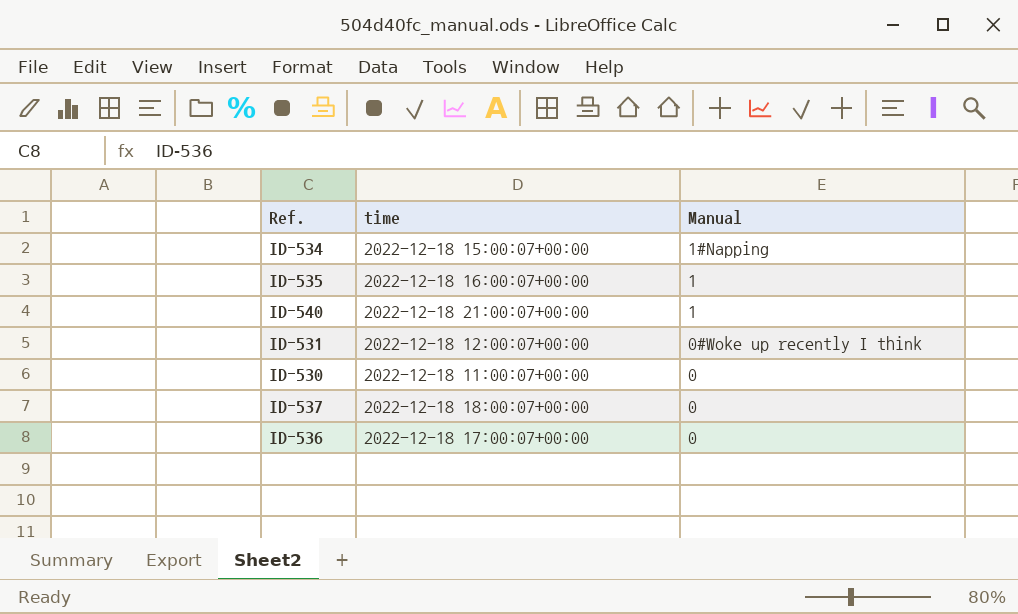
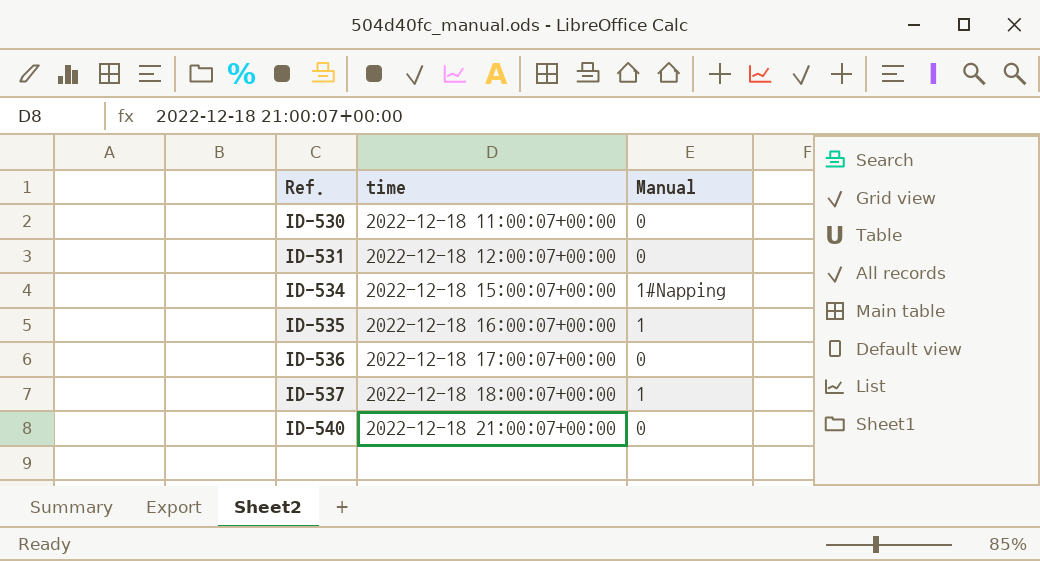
row order: Manual descending -> Ref. ascending
ID-531 | Manual: 0#Woke up recently I think -> 0
ID-537 | Manual: 0 -> 1
ID-540 | Manual: 1 -> 0

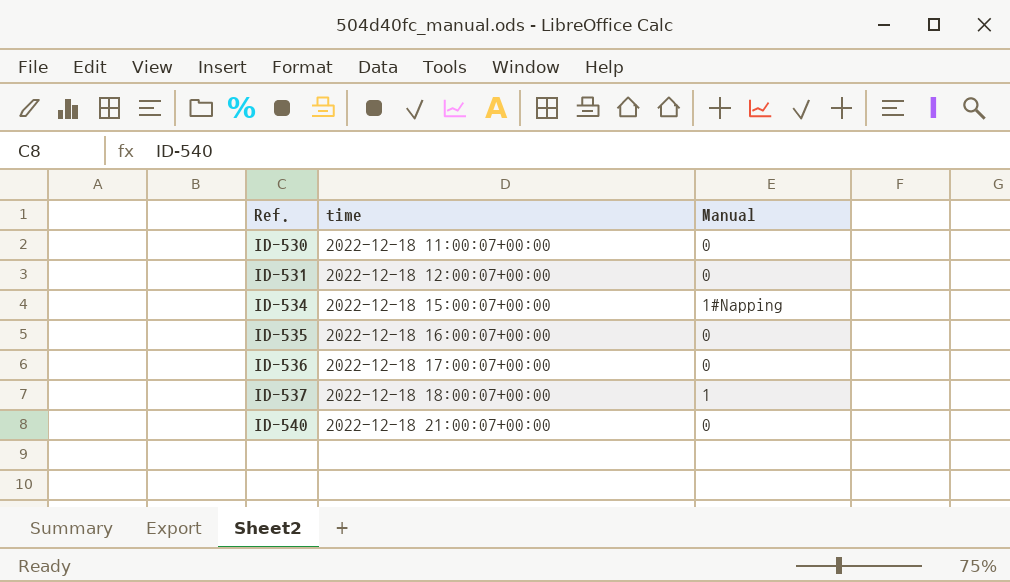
ID-535 | Manual: 1 -> 0

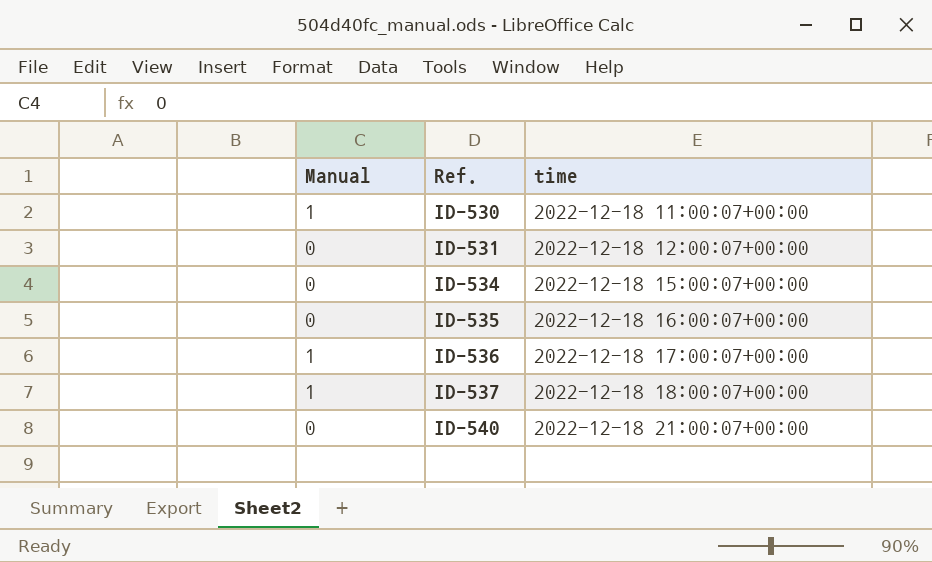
column Manual | position: 3 -> 1
ID-530 | Manual: 0 -> 1
ID-534 | Manual: 1#Napping -> 0
ID-536 | Manual: 0 -> 1

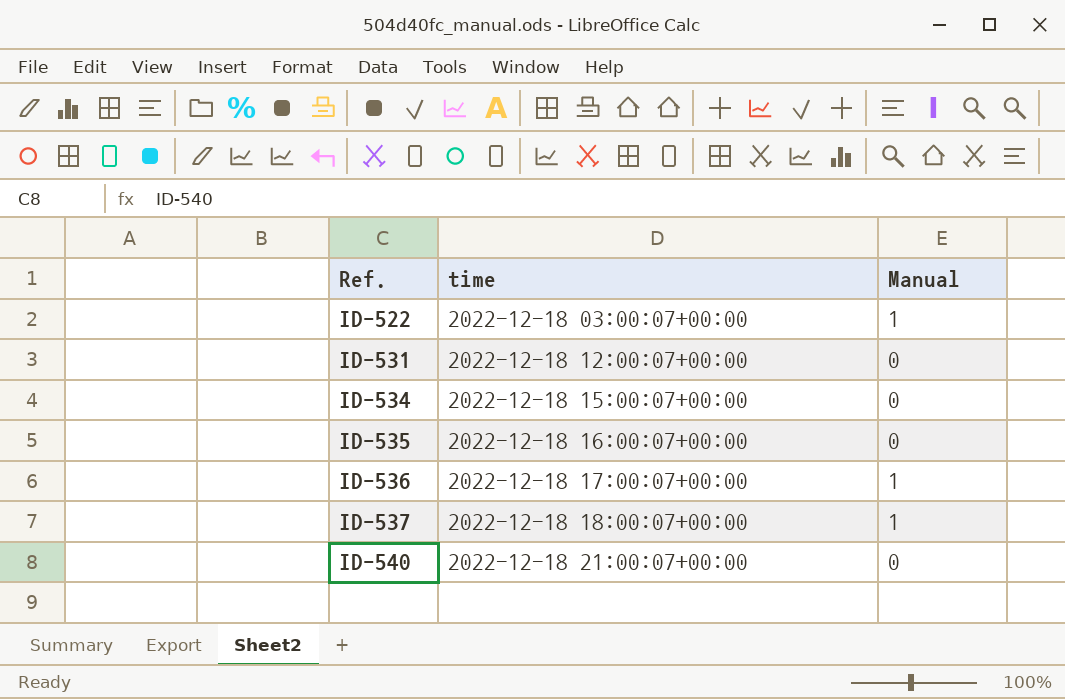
column Manual | position: 1 -> 3
row ID-530: 1 | 2022-12-18 11:00:07+00:00 -> none
row ID-522: none -> 2022-12-18 03:00:07+00:00 | 1

